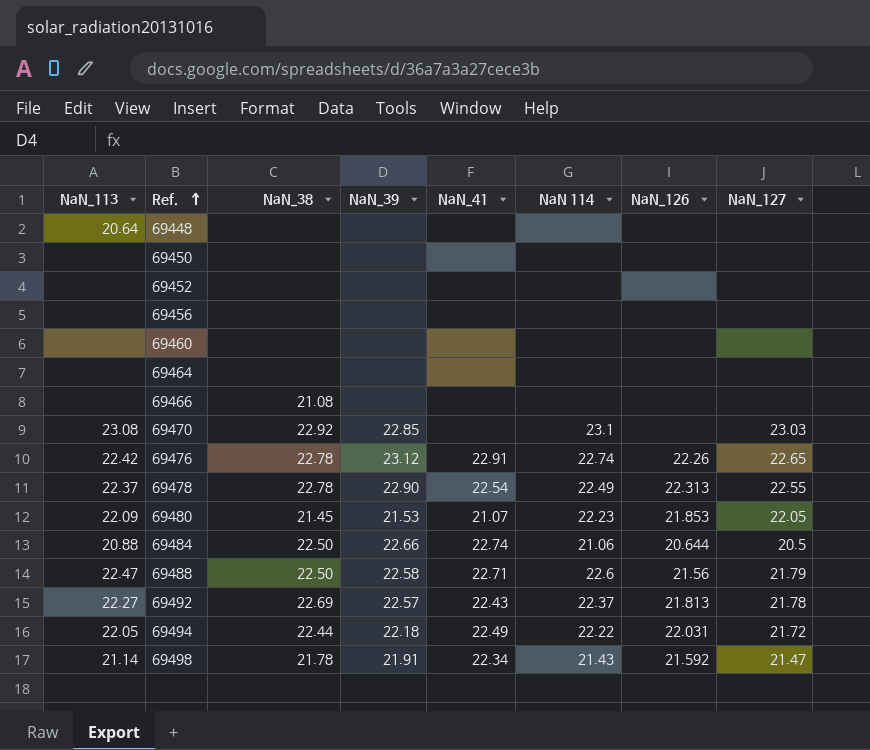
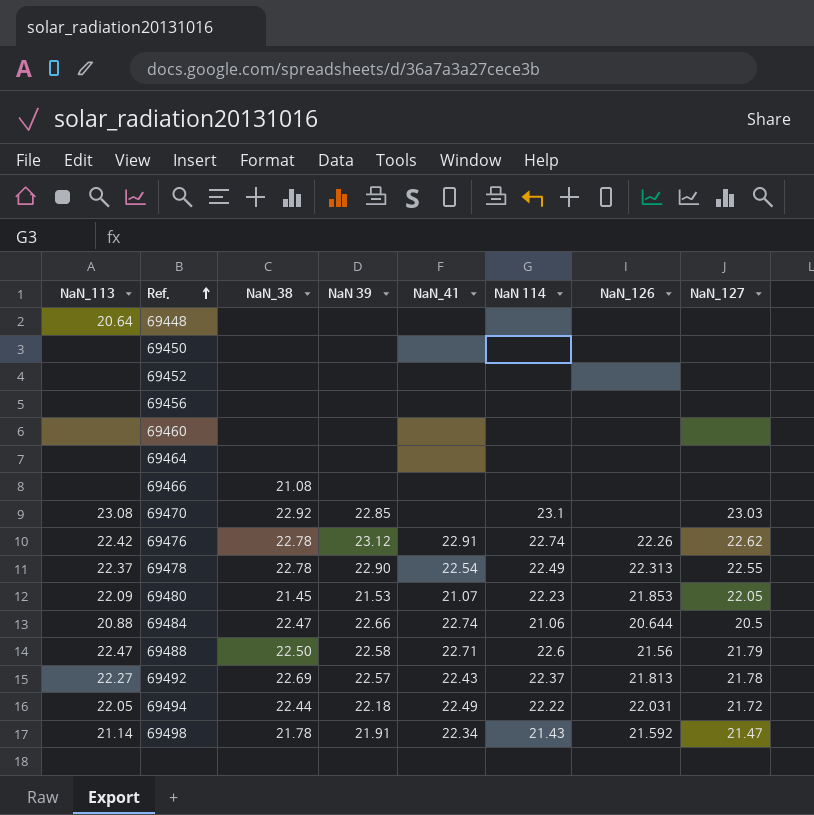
column name: NaN_39 -> NaN 39
69476 | NaN_127: 22.65 -> 22.62
69484 | NaN_38: 22.50 -> 22.47

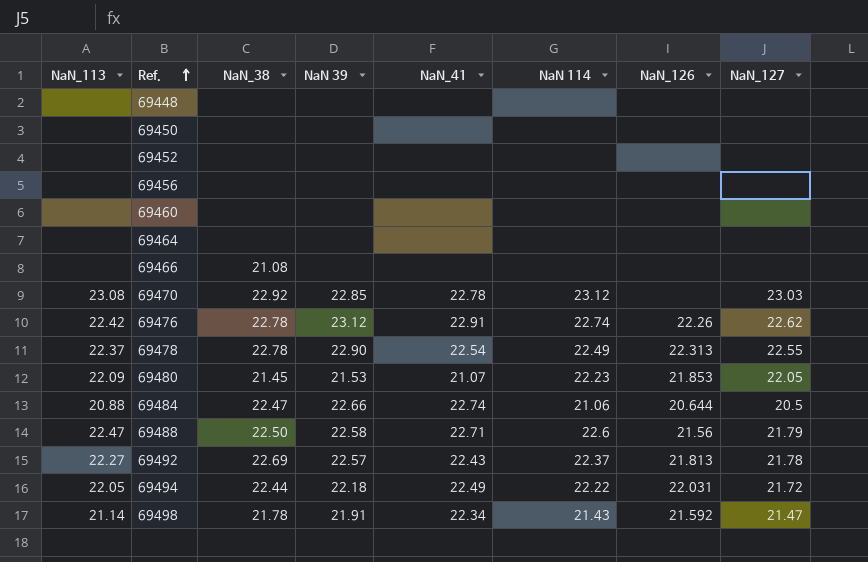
69448 | NaN_113: 20.64 -> none
69470 | NaN_41: none -> 22.78
69470 | NaN 114: 23.1 -> 23.12

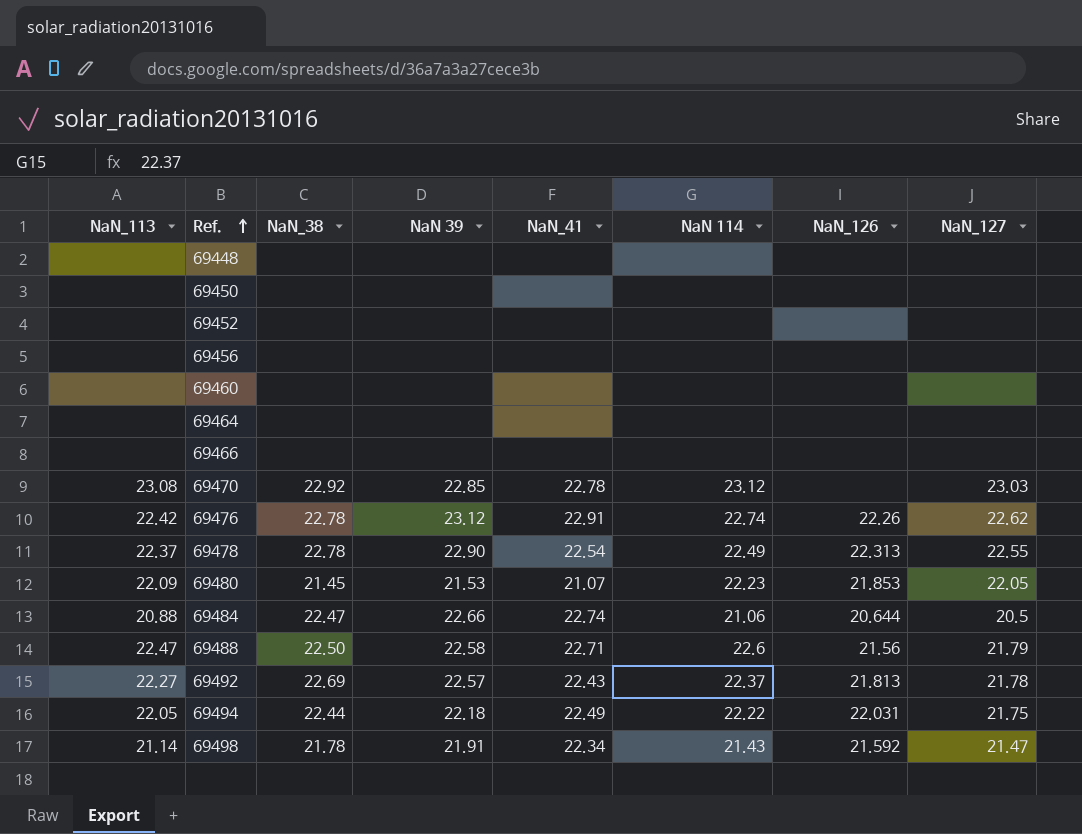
69466 | NaN_38: 21.08 -> none
69494 | NaN_127: 21.72 -> 21.75

